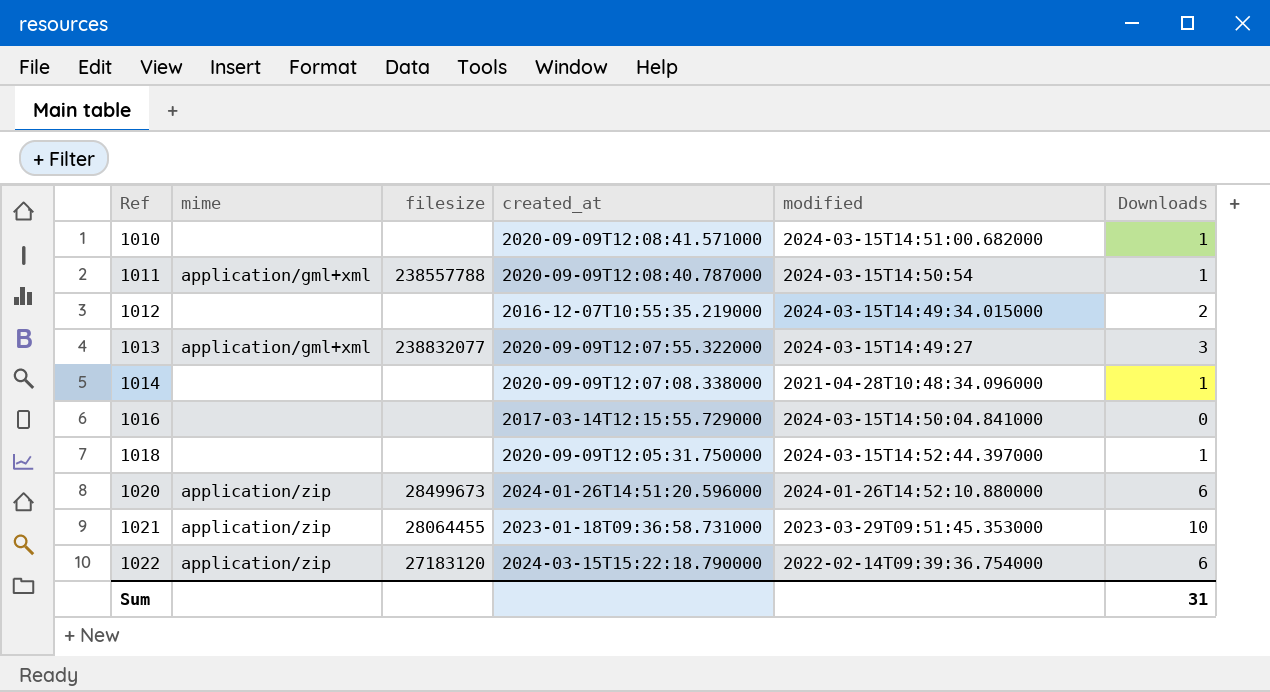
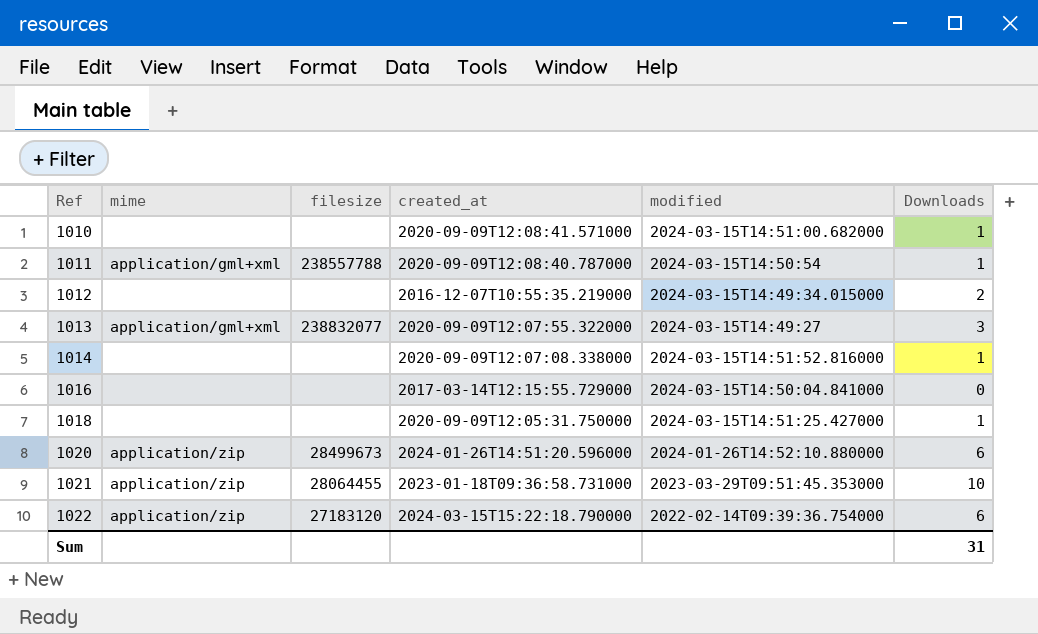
1014 | modified: 2021-04-28T10:48:34.096000 -> 2024-03-15T14:51:52.816000
1018 | modified: 2024-03-15T14:52:44.397000 -> 2024-03-15T14:51:25.427000

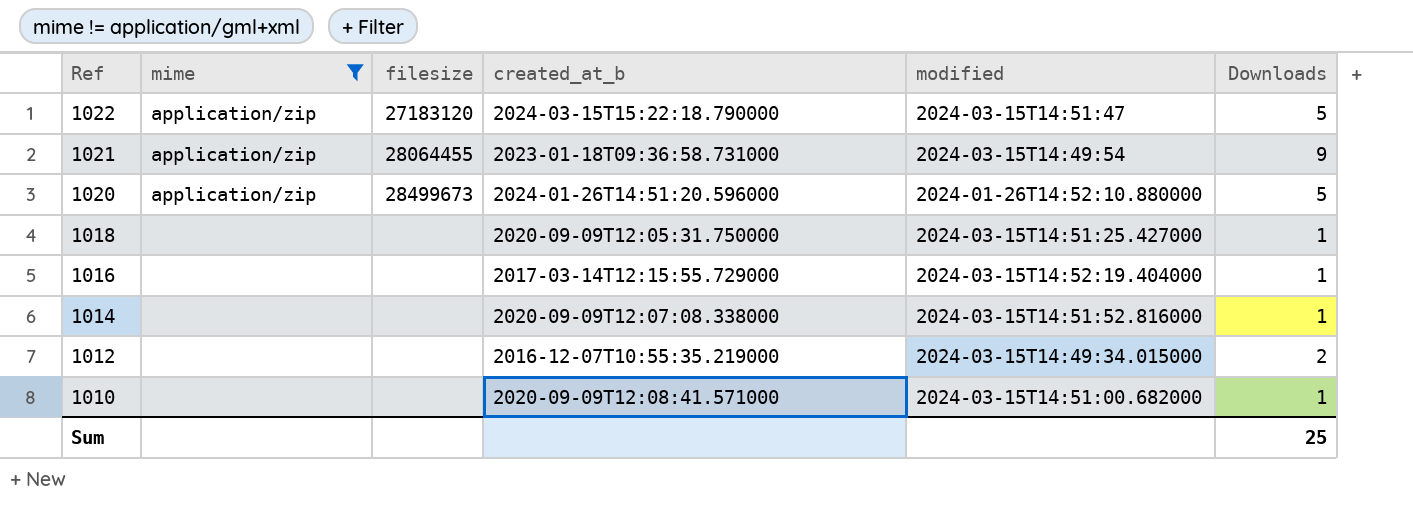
filter: none -> mime != application/gml+xml
row order: Ref ascending -> Ref descending
column name: created_at -> created_at_b
1022 | modified: 2022-02-14T09:39:36.754000 -> 2024-03-15T14:51:47
1022 | Downloads: 6 -> 5
1021 | modified: 2023-03-29T09:51:45.353000 -> 2024-03-15T14:49:54
1021 | Downloads: 10 -> 9
1020 | Downloads: 6 -> 5
1016 | modified: 2024-03-15T14:50:04.841000 -> 2024-03-15T14:52:19.404000
1016 | Downloads: 0 -> 1
Sum | Downloads: 31 -> 25

